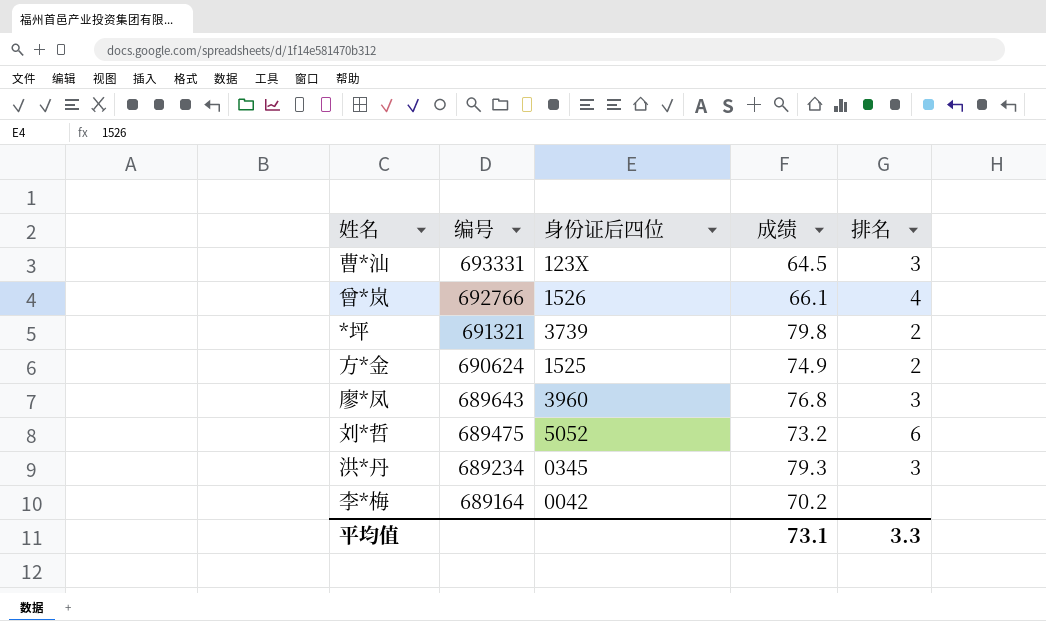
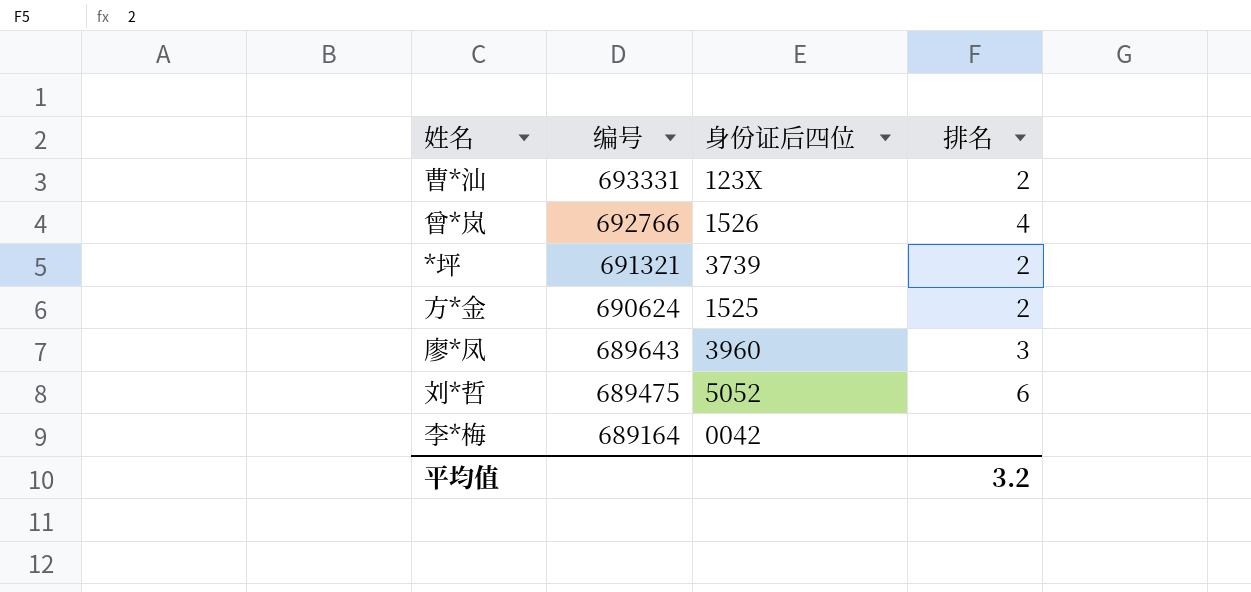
column 成绩 | position: 4 -> none
row 洪*丹: 689234 | 0345 | 79.3 | 3 -> none
曹*汕 | 排名: 3 -> 2
平均值 | 排名: 3.3 -> 3.2

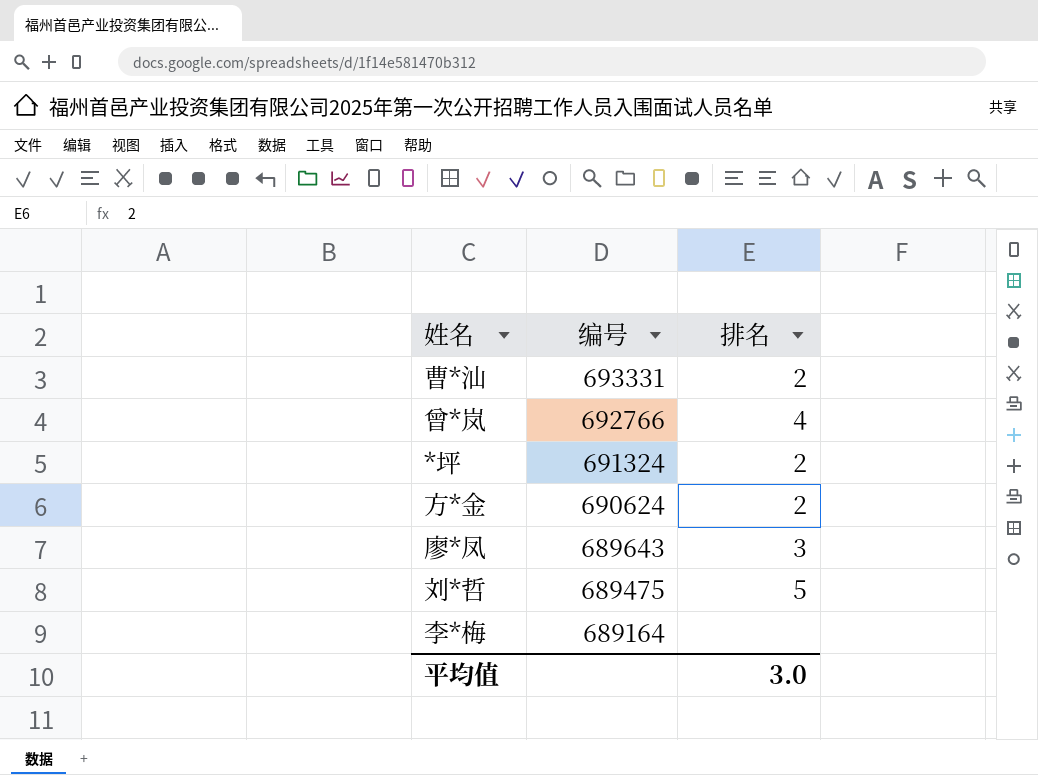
column 身份证后四位 | position: 3 -> none
*坪 | 编号: 691321 -> 691324
刘*哲 | 排名: 6 -> 5
平均值 | 排名: 3.2 -> 3.0

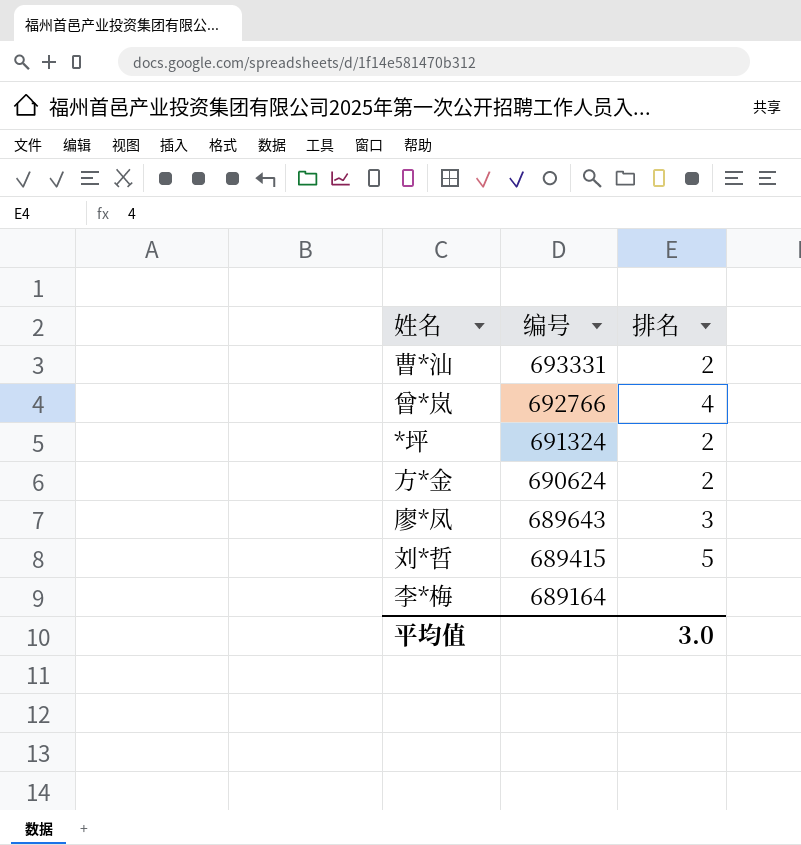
刘*哲 | 编号: 689475 -> 689415

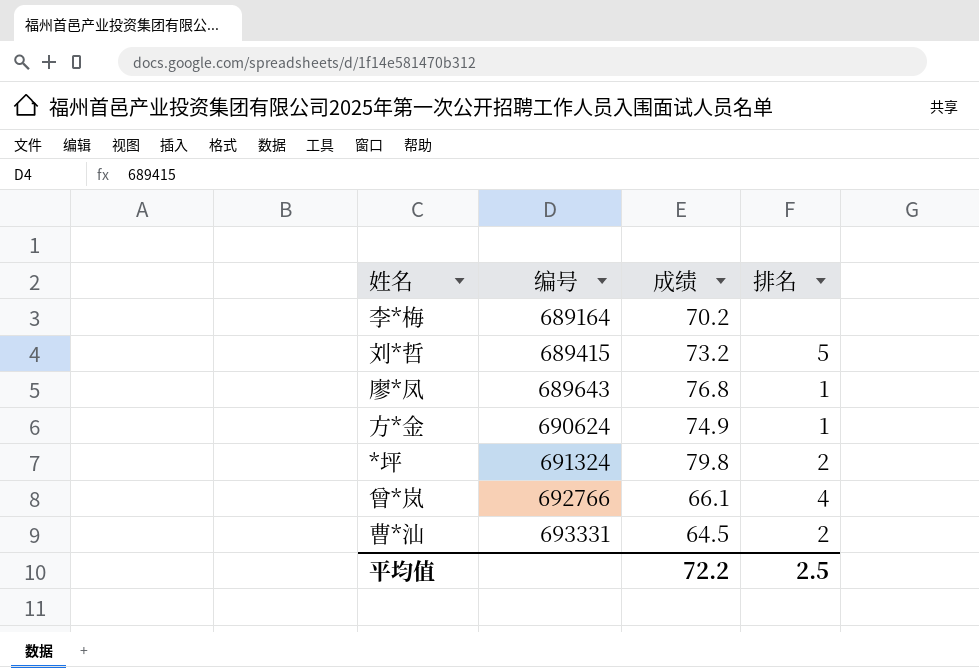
row order: 编号 descending -> 编号 ascending
column 成绩 | position: none -> 3
廖*凤 | 排名: 3 -> 1
方*金 | 排名: 2 -> 1
平均值 | 排名: 3.0 -> 2.5

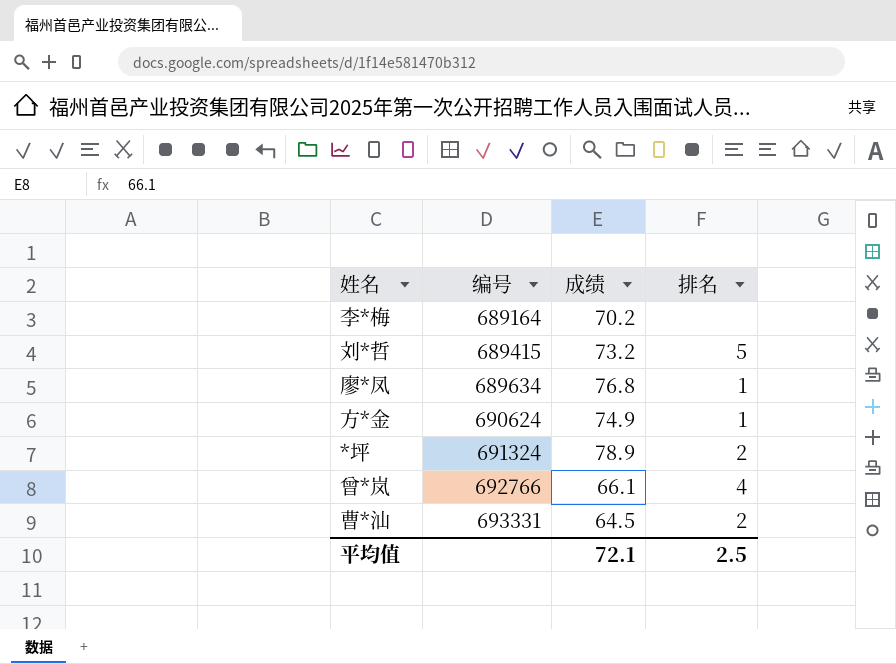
廖*凤 | 编号: 689643 -> 689634
*坪 | 成绩: 79.8 -> 78.9
平均值 | 成绩: 72.2 -> 72.1

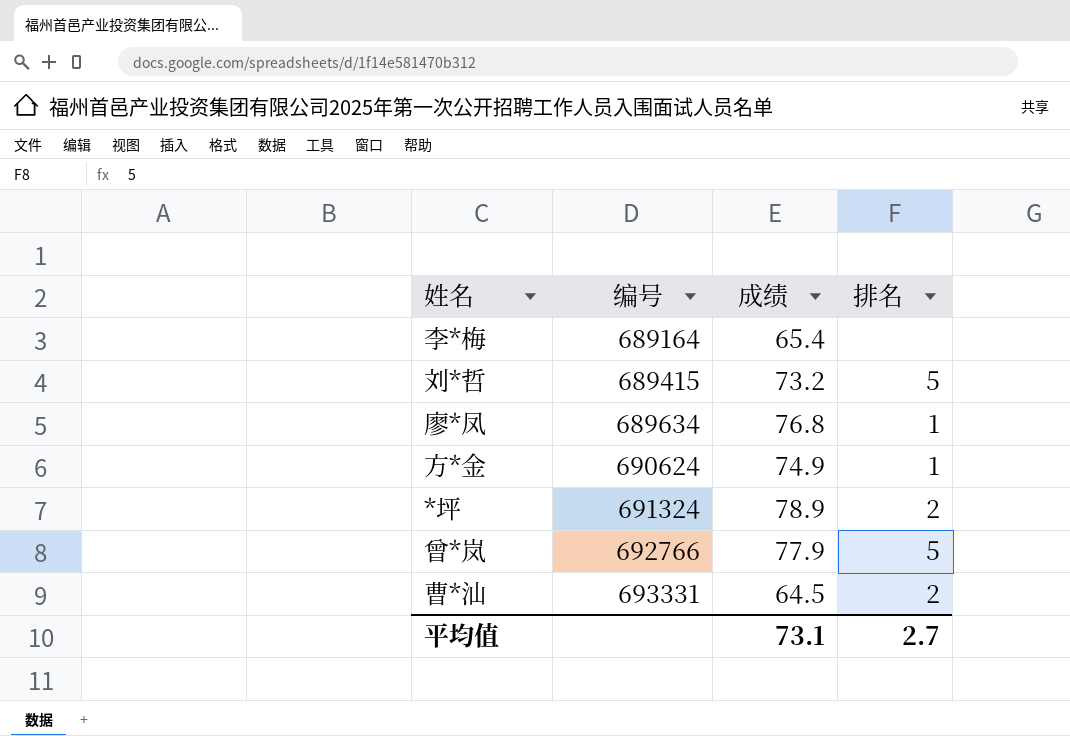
李*梅 | 成绩: 70.2 -> 65.4
曾*岚 | 成绩: 66.1 -> 77.9
曾*岚 | 排名: 4 -> 5
平均值 | 成绩: 72.1 -> 73.1
平均值 | 排名: 2.5 -> 2.7

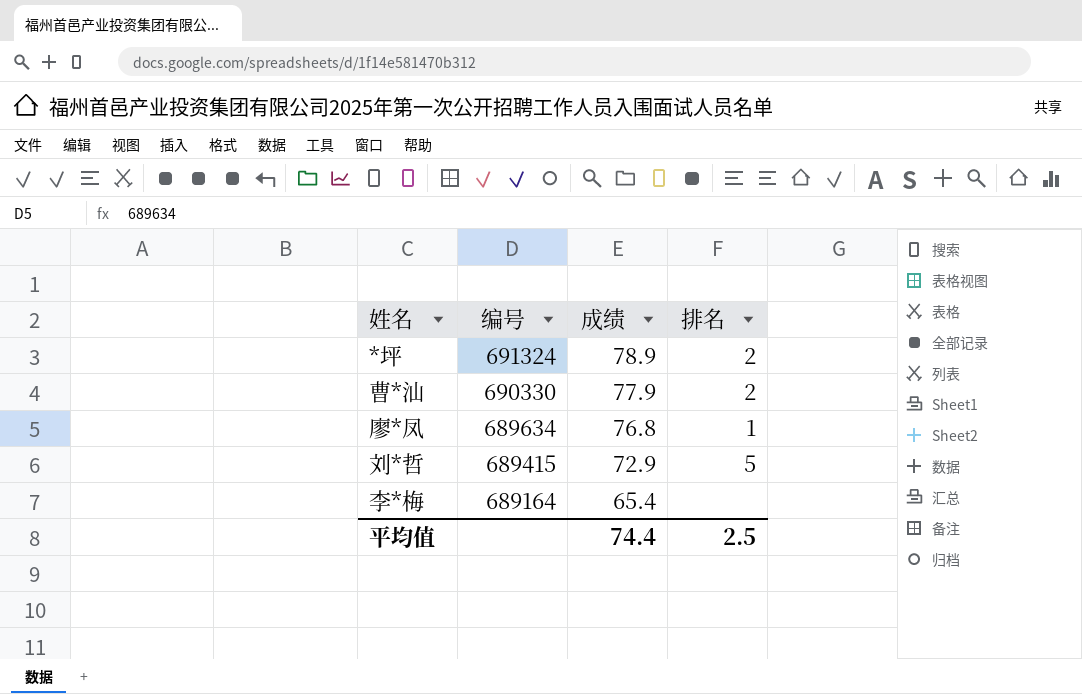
row order: 编号 ascending -> 编号 descending
row 方*金: 690624 | 74.9 | 1 -> none
row 曾*岚: 692766 | 77.9 | 5 -> none
曹*汕 | 编号: 693331 -> 690330
曹*汕 | 成绩: 64.5 -> 77.9
刘*哲 | 成绩: 73.2 -> 72.9
平均值 | 成绩: 73.1 -> 74.4
平均值 | 排名: 2.7 -> 2.5

